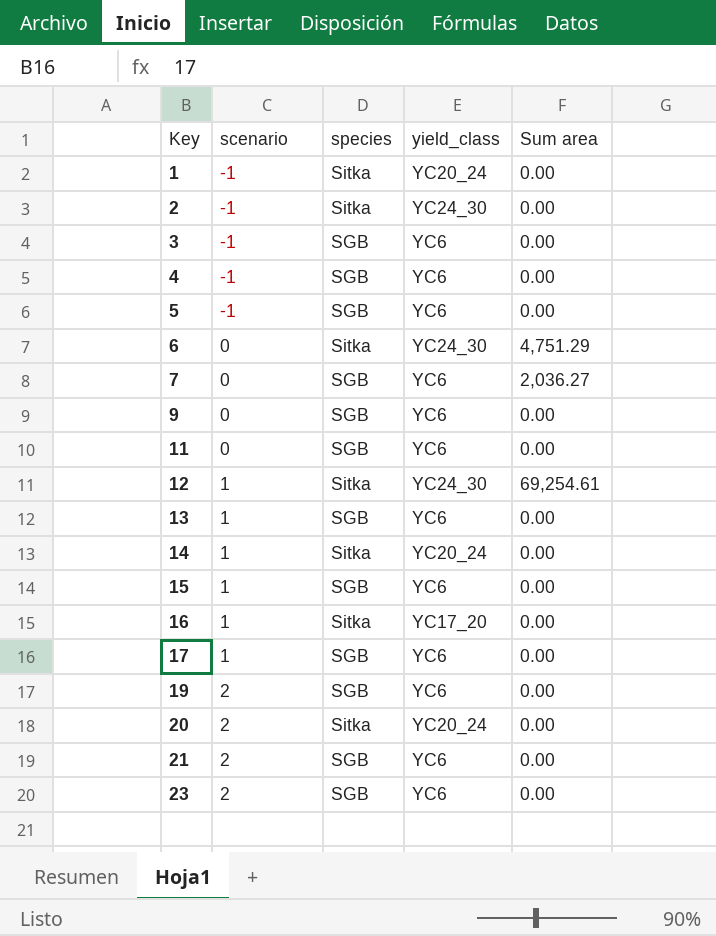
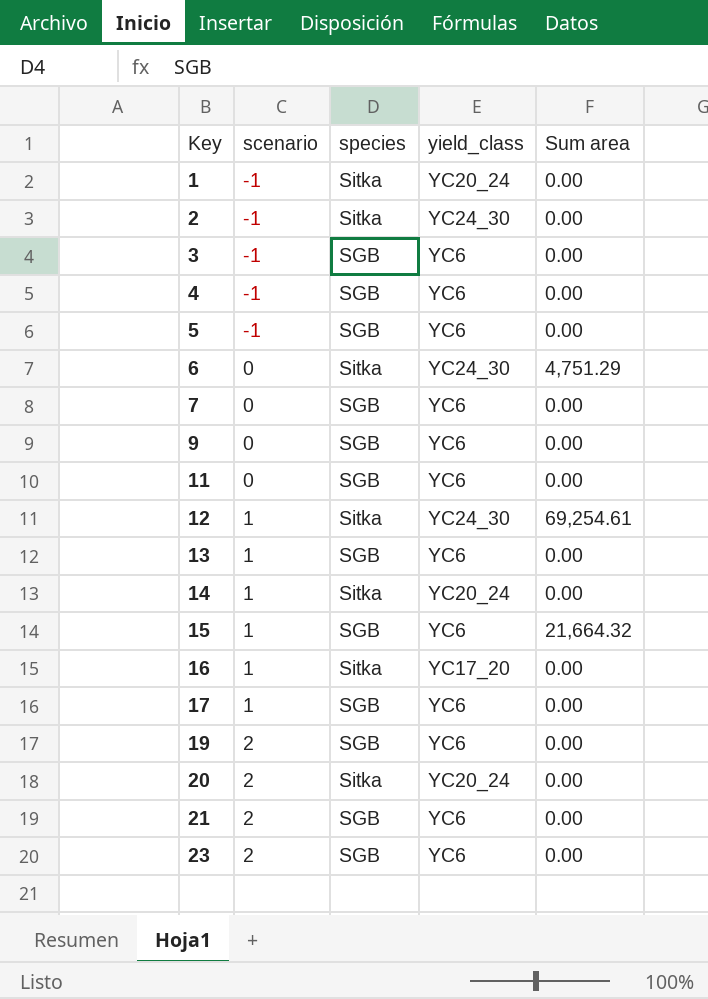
7 | Sum area: 2,036.27 -> 0.00
15 | Sum area: 0.00 -> 21,664.32

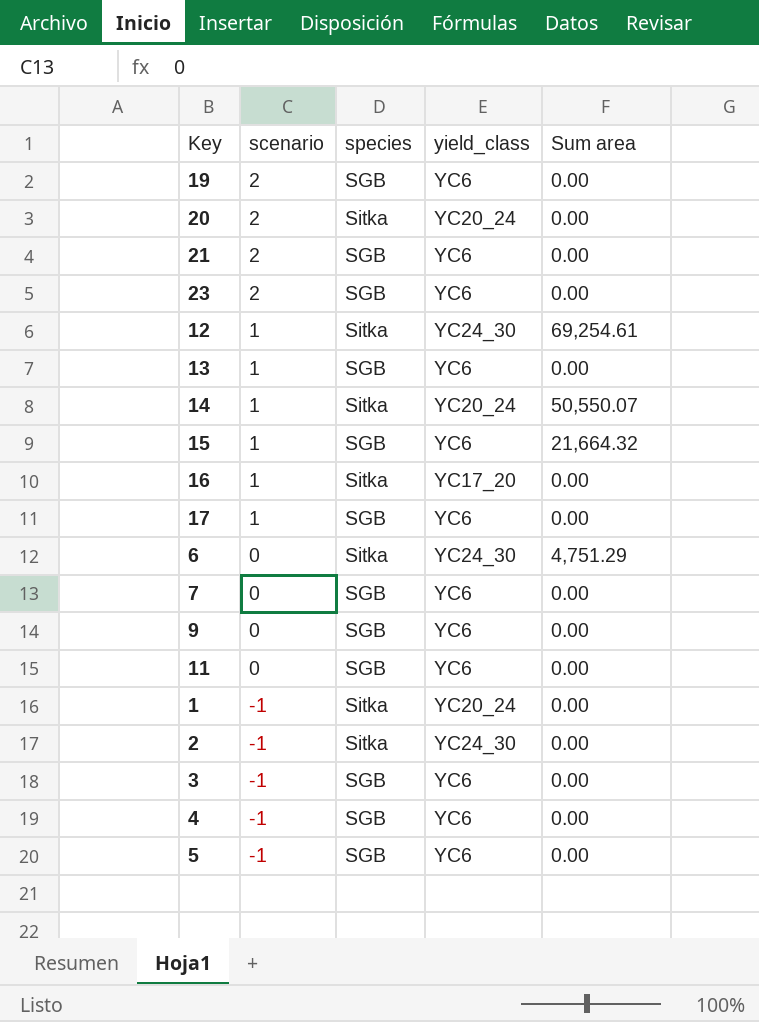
row order: Key ascending -> scenario descending
14 | Sum area: 0.00 -> 50,550.07

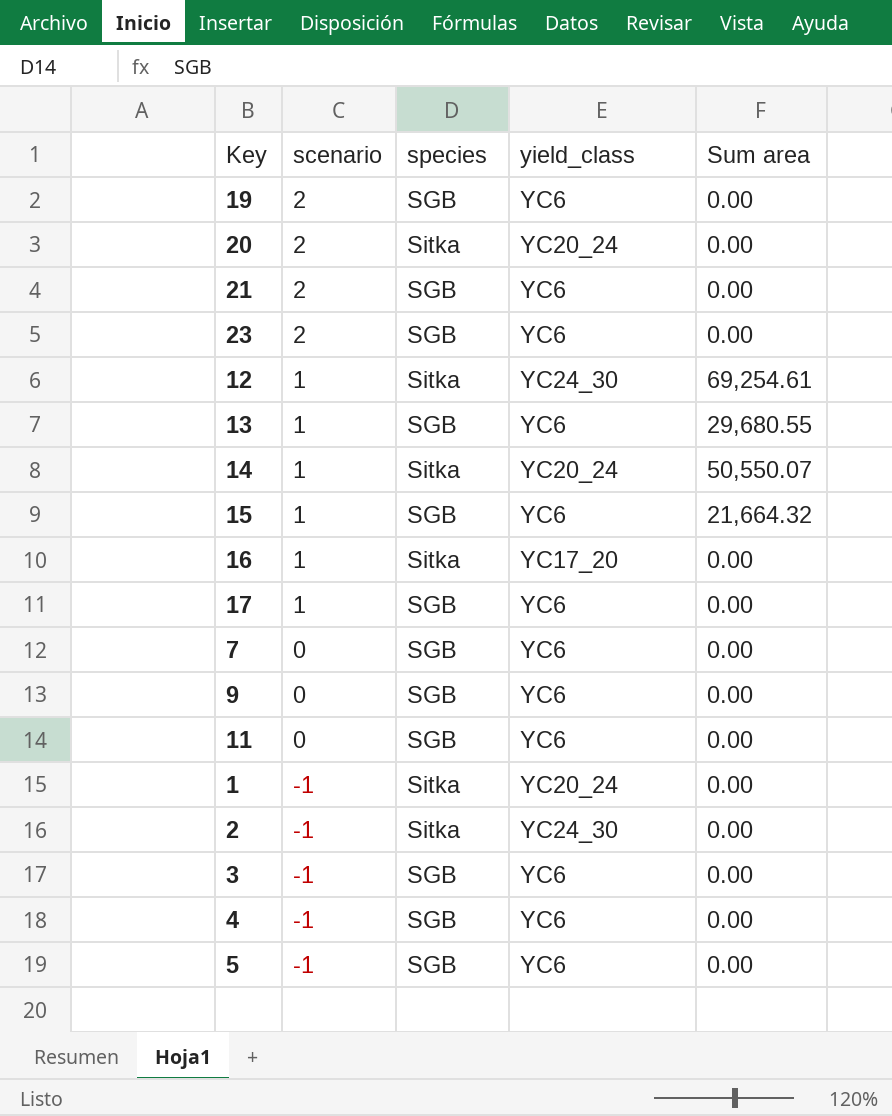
row 6: 0 | Sitka | YC24_30 | 4,751.29 -> none
13 | Sum area: 0.00 -> 29,680.55

